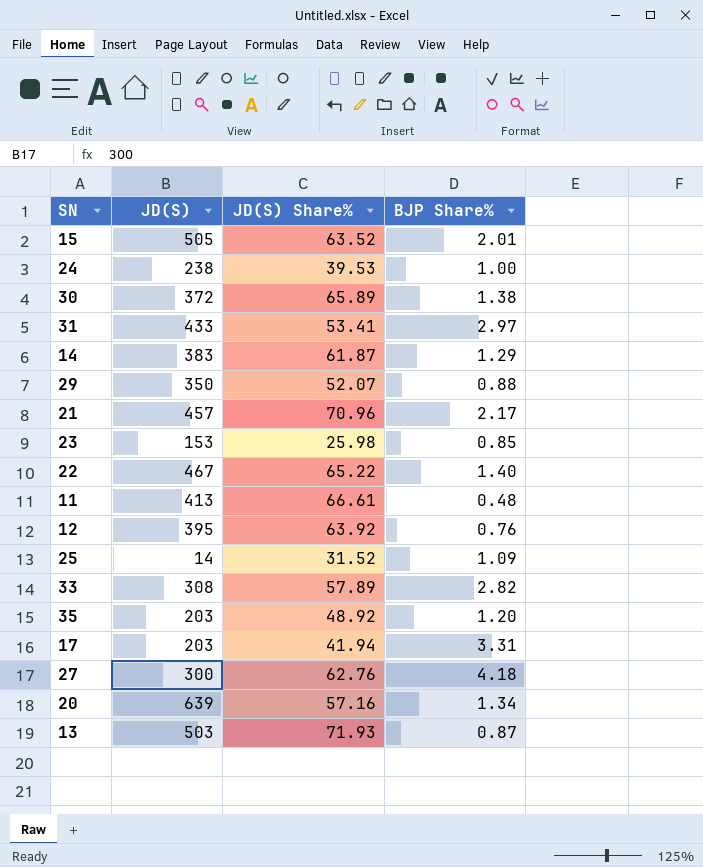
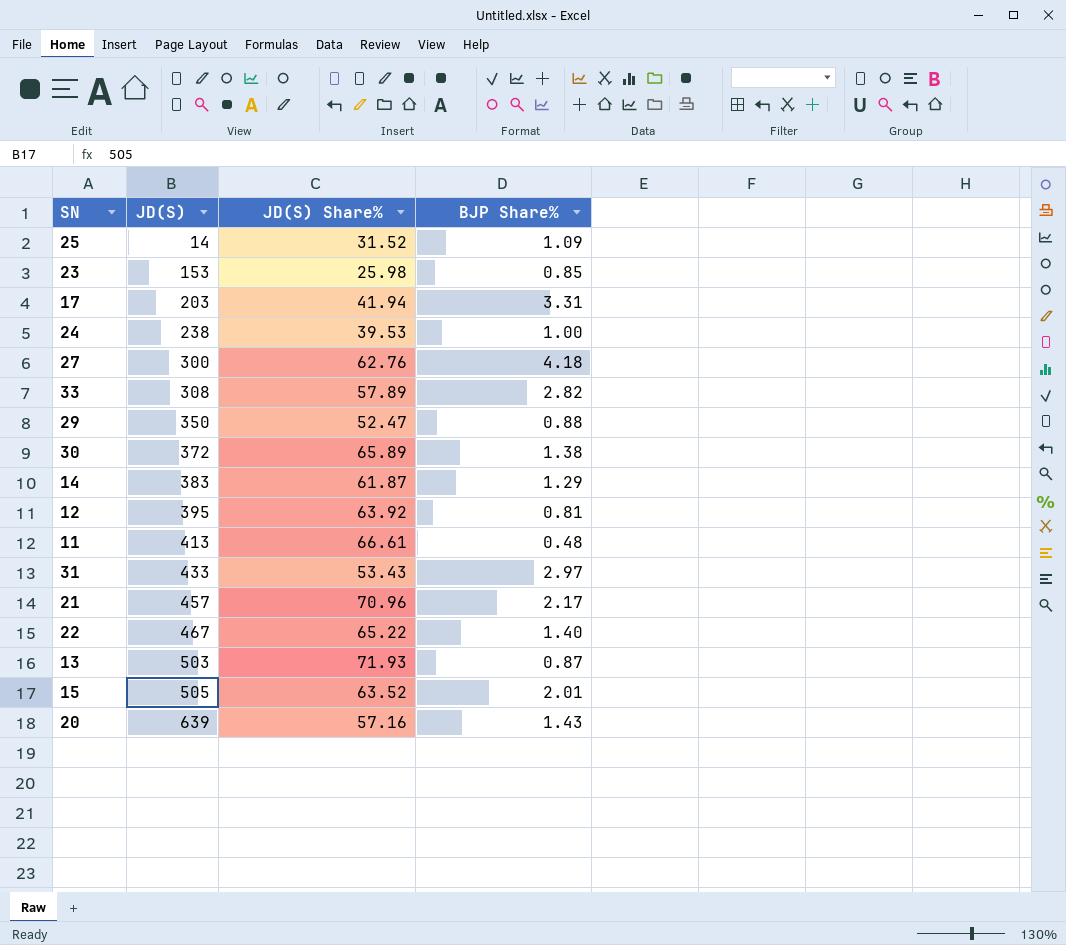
row order: none -> JD(S) ascending
row 35: 203 | 48.92 | 1.20 -> none
29 | JD(S) Share%: 52.07 -> 52.47
12 | BJP Share%: 0.76 -> 0.81
31 | JD(S) Share%: 53.41 -> 53.43
20 | BJP Share%: 1.34 -> 1.43

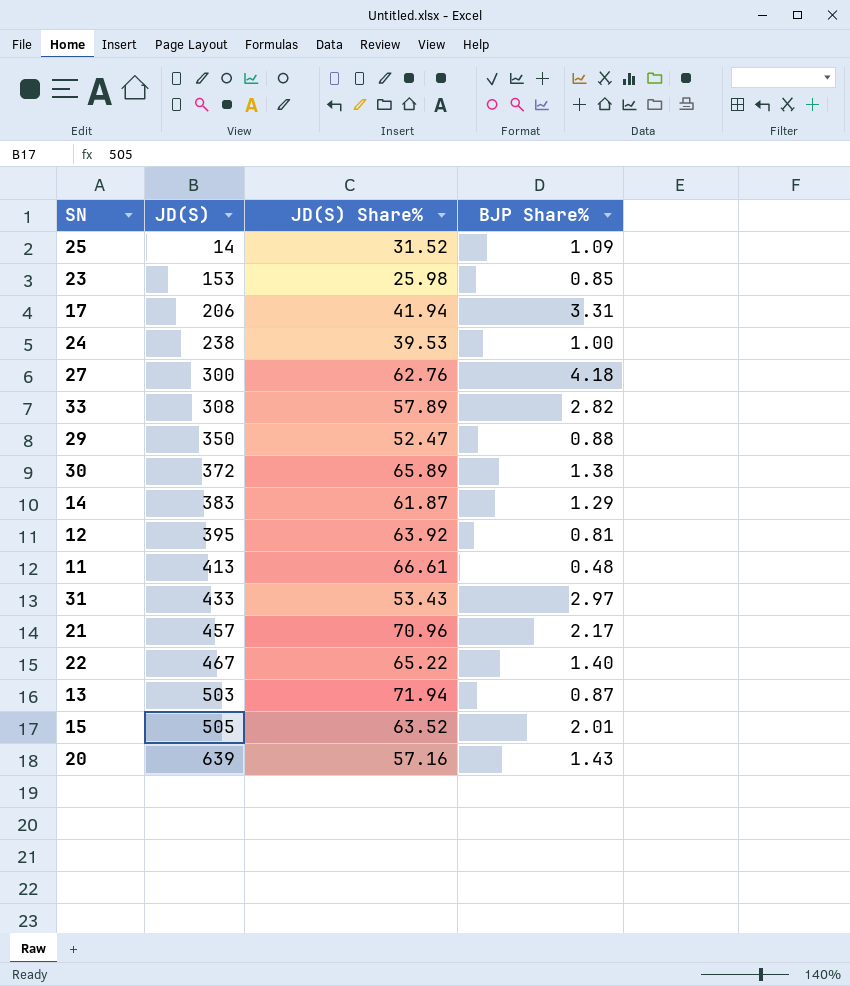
17 | JD(S): 203 -> 206
13 | JD(S) Share%: 71.93 -> 71.94

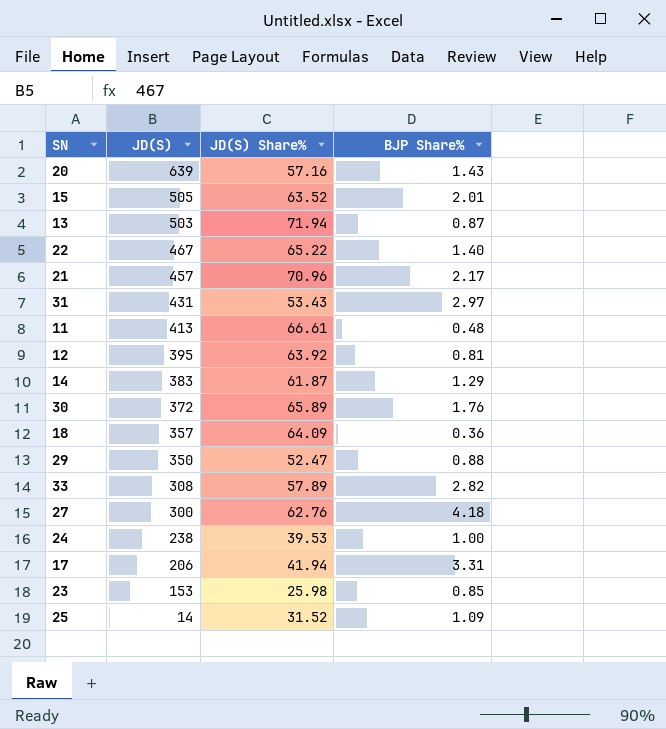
row order: JD(S) ascending -> JD(S) descending
31 | JD(S): 433 -> 431
30 | BJP Share%: 1.38 -> 1.76
row 18: none -> 357 | 64.09 | 0.36

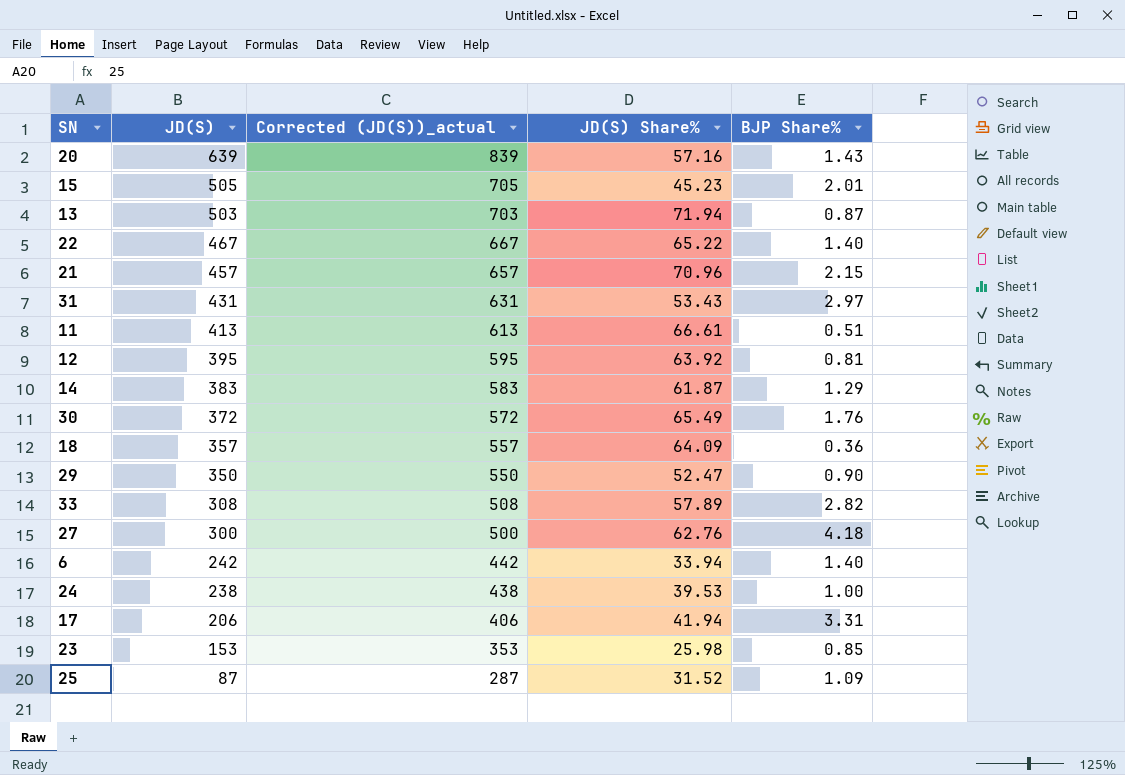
column Corrected (JD(S))_actual | formula: none -> [JD(S)] + 200
15 | JD(S) Share%: 63.52 -> 45.23
21 | BJP Share%: 2.17 -> 2.15
11 | BJP Share%: 0.48 -> 0.51
30 | JD(S) Share%: 65.89 -> 65.49
29 | BJP Share%: 0.88 -> 0.90
row 6: none -> 242 | 442 | 33.94 | 1.40
25 | JD(S): 14 -> 87

